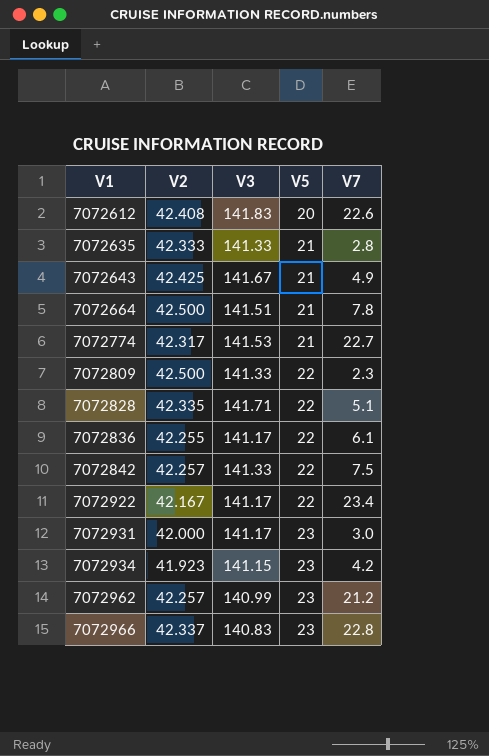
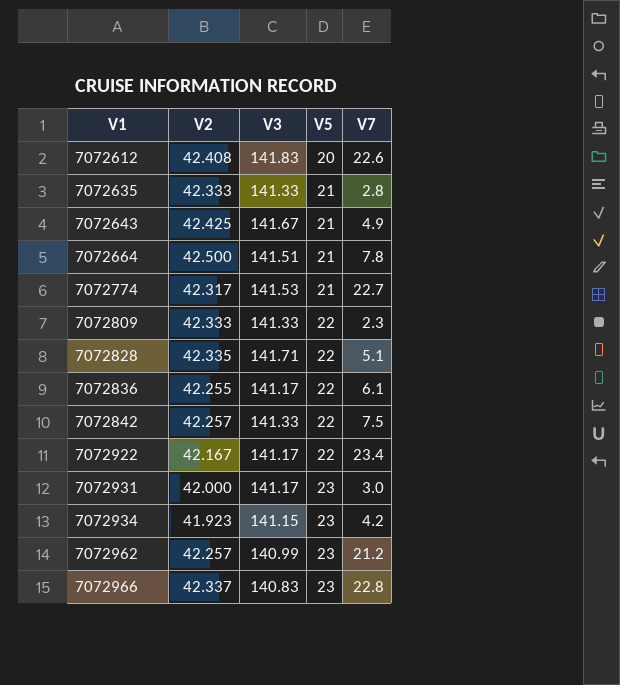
7072809 | V2: 42.500 -> 42.333

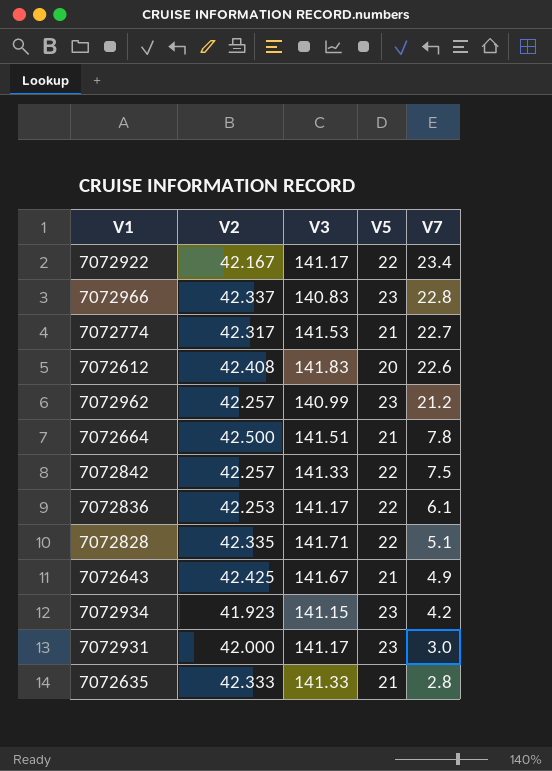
row order: V1 ascending -> V7 descending
row 7072809: 42.333 | 141.33 | 22 | 2.3 -> none
7072836 | V2: 42.255 -> 42.253

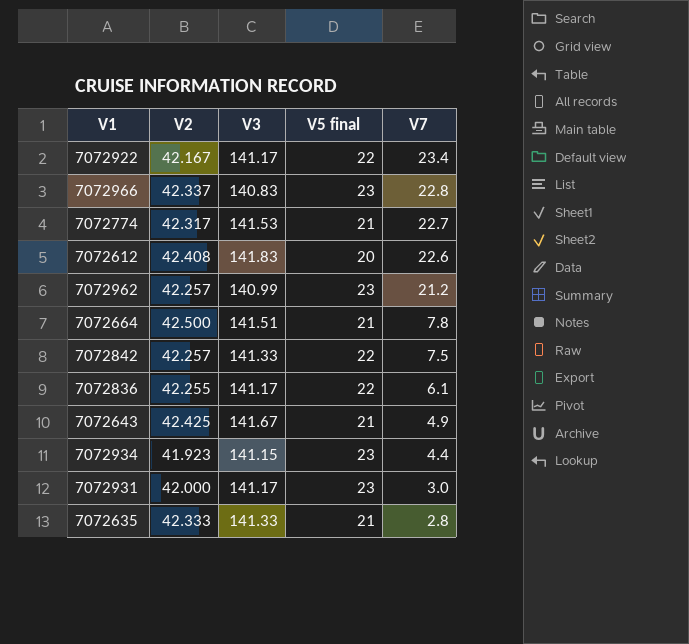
column name: V5 -> V5 final
row 7072828: 42.335 | 141.71 | 22 | 5.1 -> none
7072836 | V2: 42.253 -> 42.255
7072934 | V7: 4.2 -> 4.4

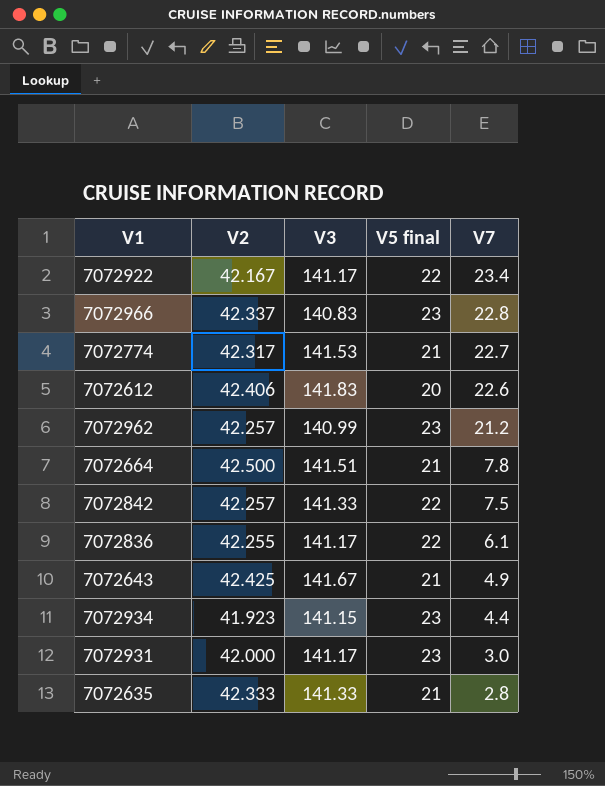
7072612 | V2: 42.408 -> 42.406

